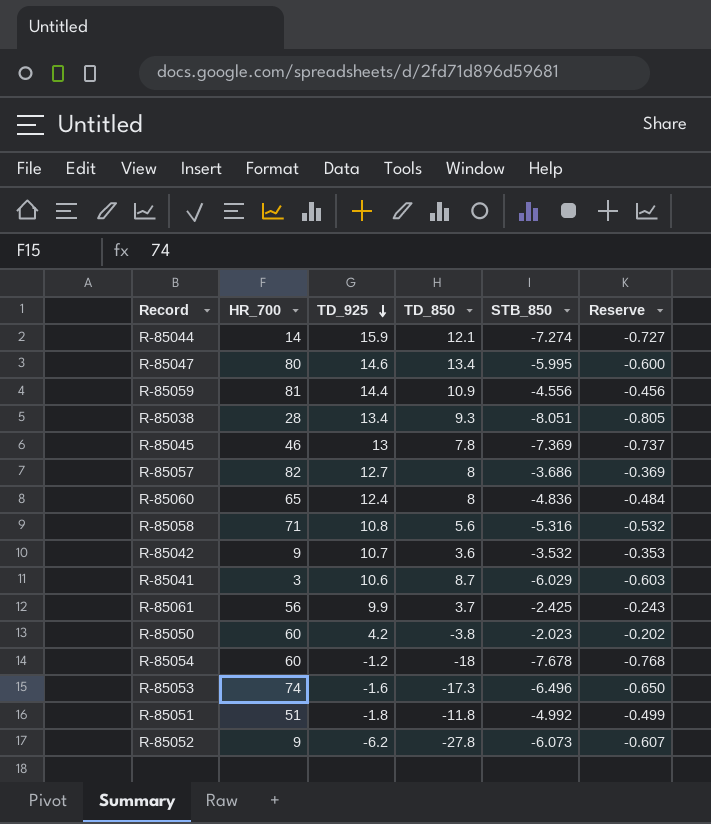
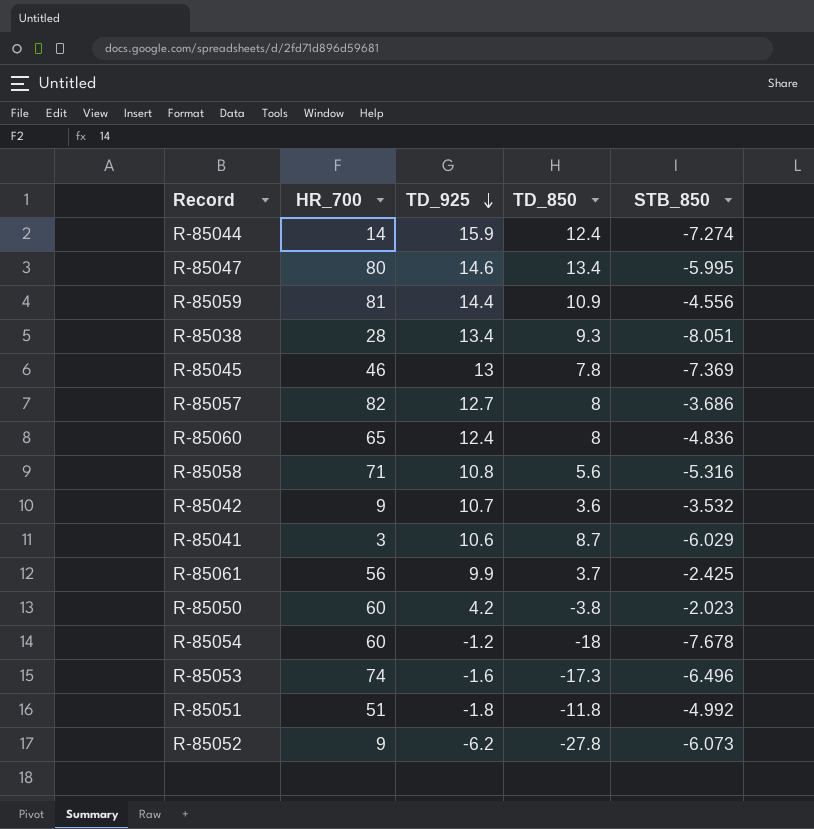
column Reserve | formula: [STB_850] * 0.1 -> none
R-85044 | TD_850: 12.1 -> 12.4

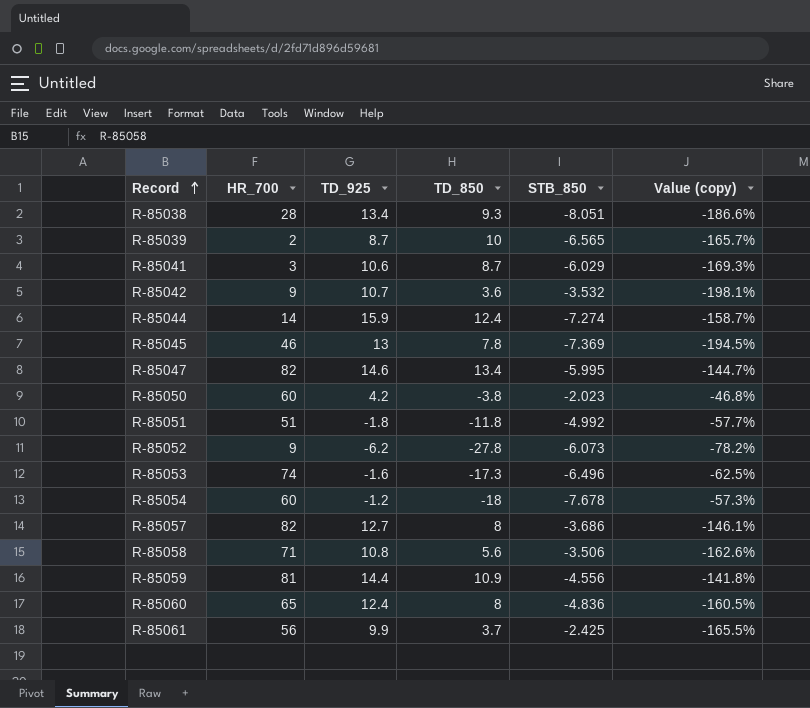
row order: TD_925 descending -> Record ascending
column Value (copy) | formula: none -> ([STB_850] - [TD_850]) / [TD_850]
row R-85039: none -> 2 | 8.7 | 10 | -6.565 | -165.7%
R-85047 | HR_700: 80 -> 82
R-85058 | STB_850: -5.316 -> -3.506

